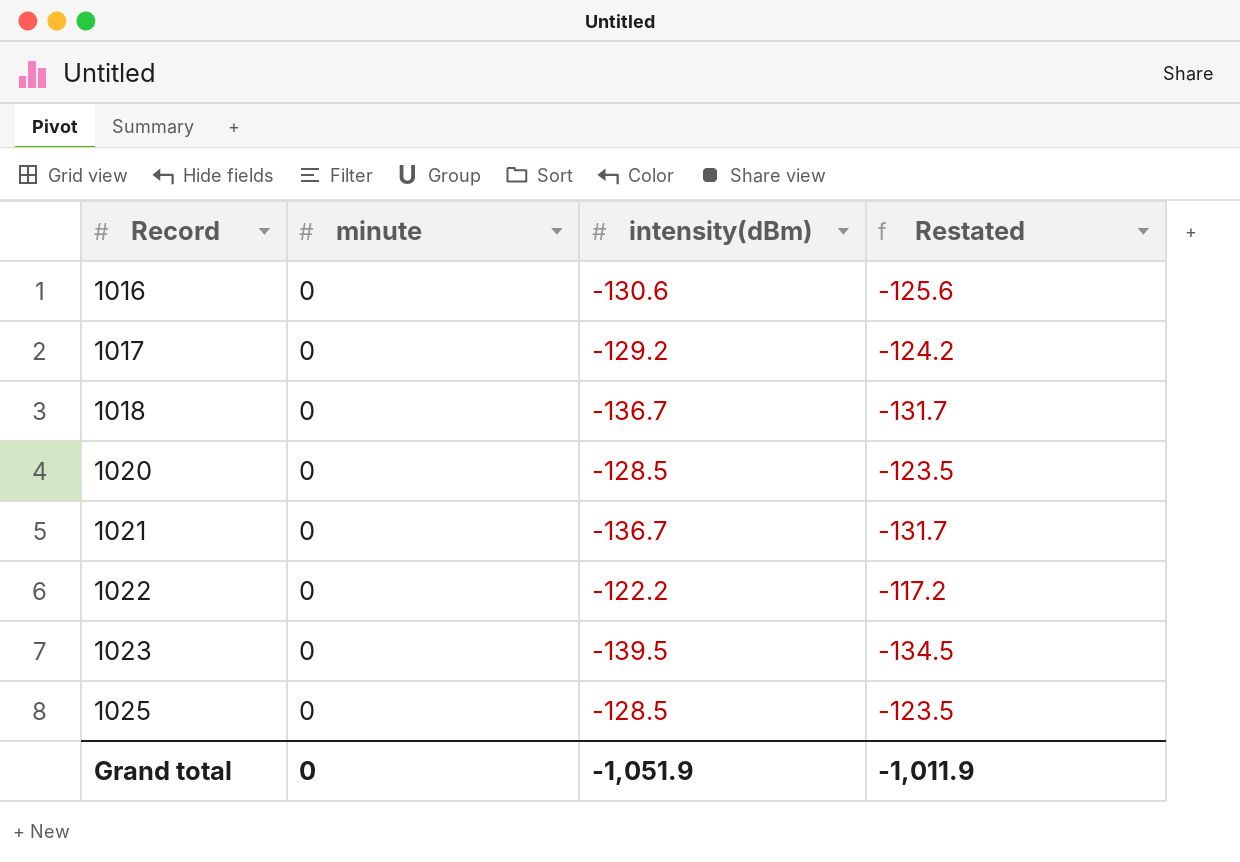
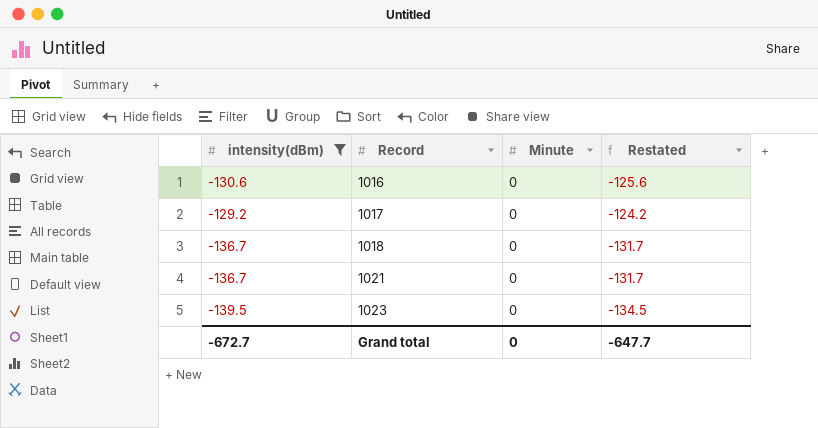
filter: none -> intensity(dBm) <= -129.2
column intensity(dBm) | position: 3 -> 1
column name: minute -> Minute
Grand total | intensity(dBm): -1,051.9 -> -672.7
Grand total | Restated: -1,011.9 -> -647.7

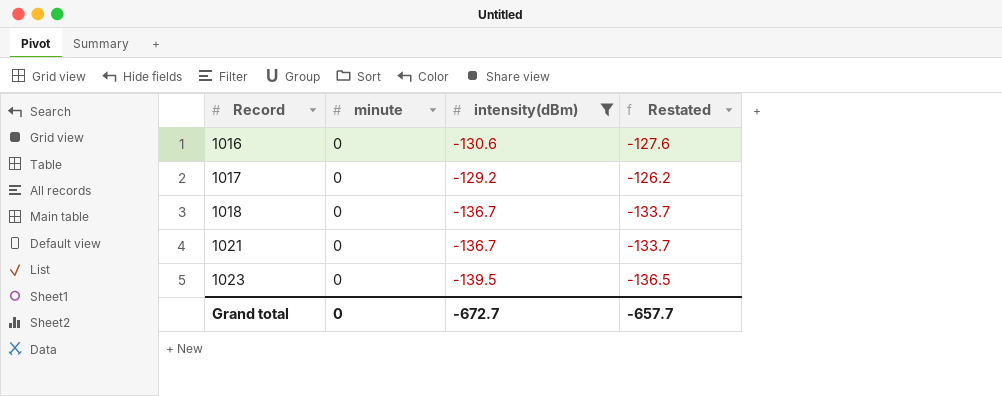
column name: Minute -> minute
column intensity(dBm) | position: 1 -> 3
column Restated | formula: [intensity(dBm)] + 5 -> [intensity(dBm)] + 3
Grand total | Restated: -647.7 -> -657.7

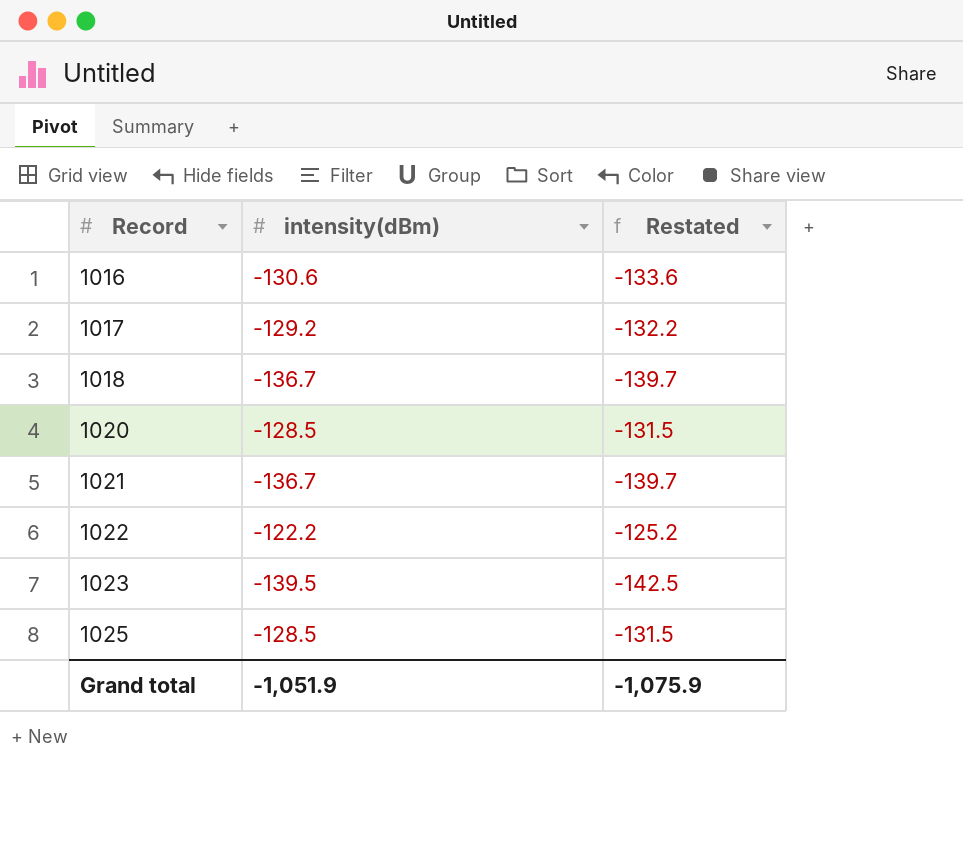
filter: intensity(dBm) <= -129.2 -> none
column minute | position: 2 -> none
column Restated | formula: [intensity(dBm)] + 3 -> [intensity(dBm)] - 3
Grand total | intensity(dBm): -672.7 -> -1,051.9
Grand total | Restated: -657.7 -> -1,075.9

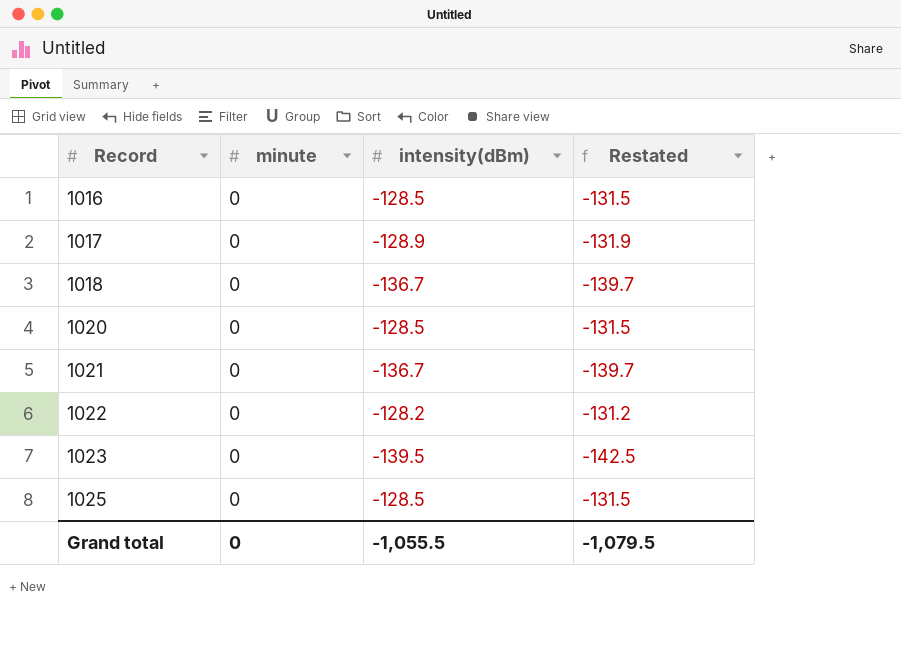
column minute | position: none -> 2
1016 | intensity(dBm): -130.6 -> -128.5
1016 | Restated: -133.6 -> -131.5
1017 | intensity(dBm): -129.2 -> -128.9
1017 | Restated: -132.2 -> -131.9
1022 | intensity(dBm): -122.2 -> -128.2
1022 | Restated: -125.2 -> -131.2
Grand total | intensity(dBm): -1,051.9 -> -1,055.5
Grand total | Restated: -1,075.9 -> -1,079.5

